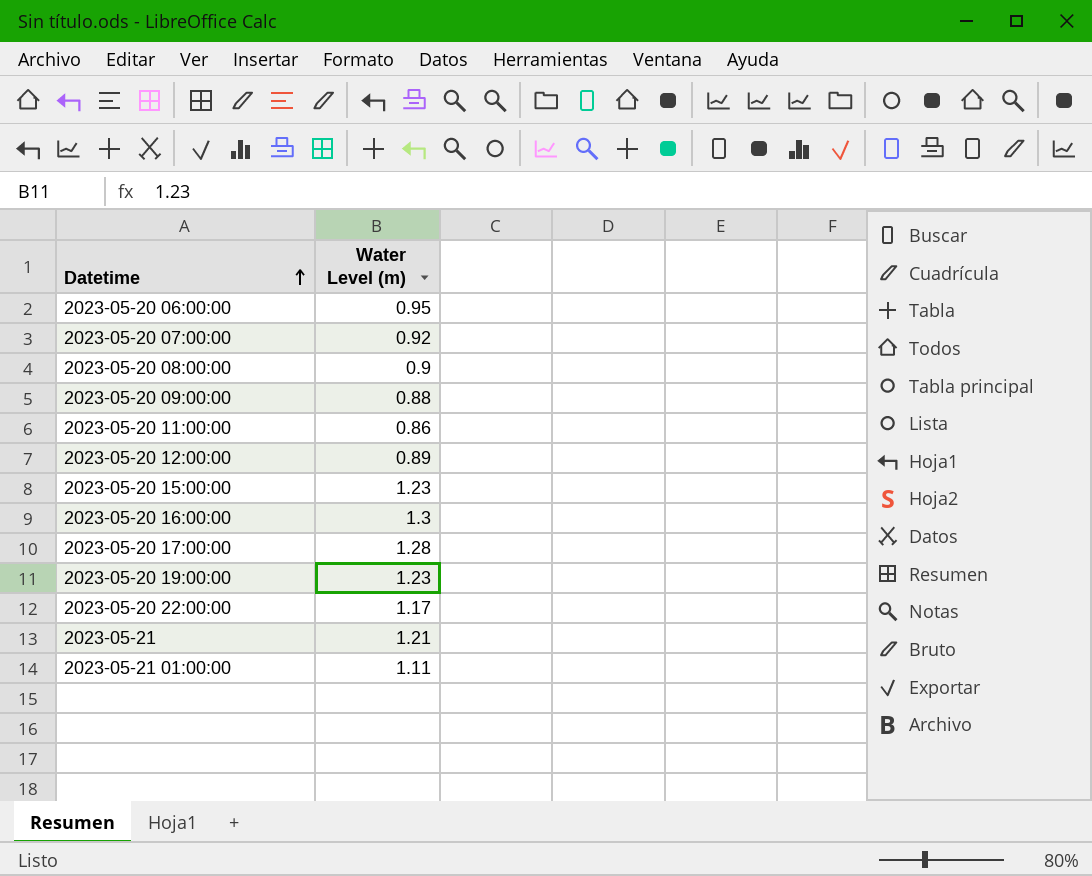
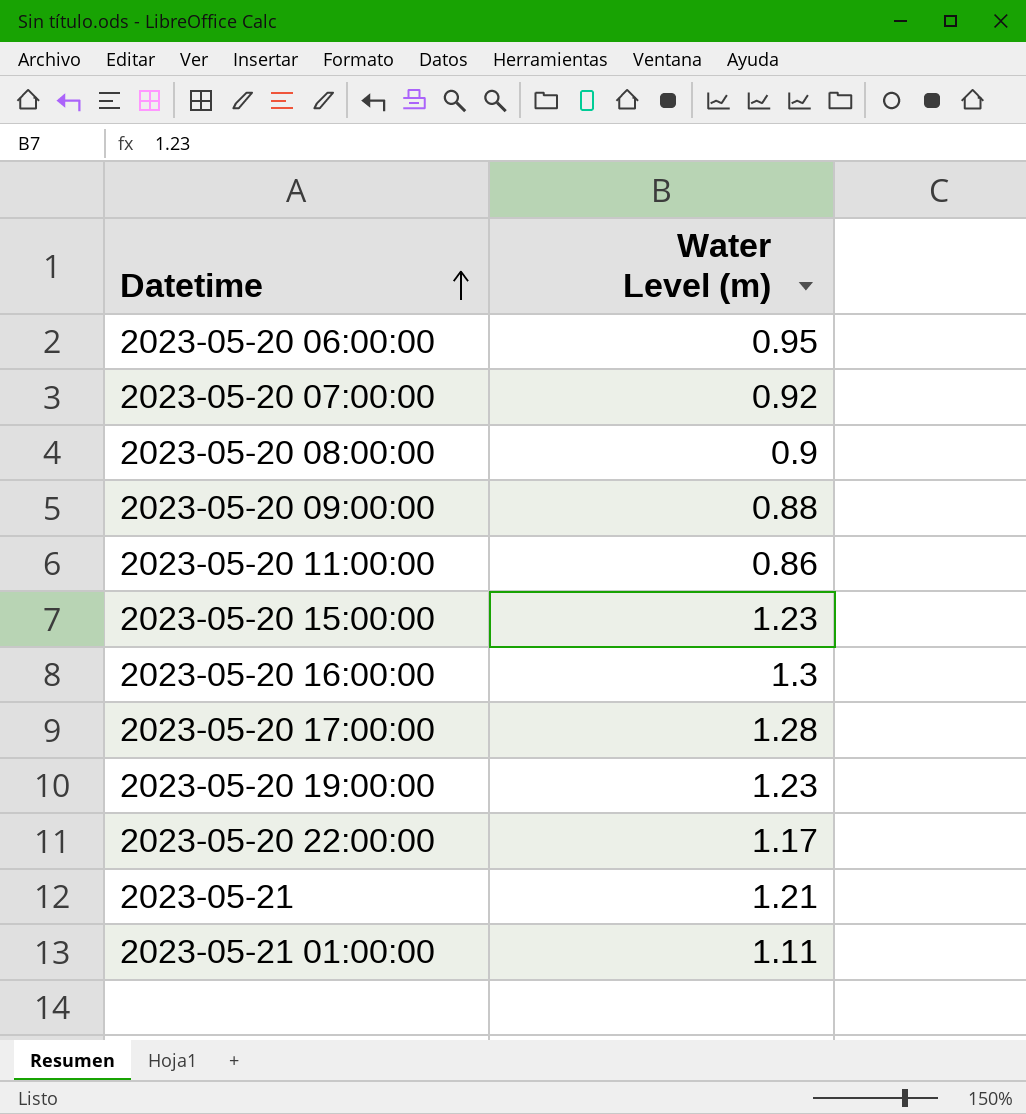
row 2023-05-20 12:00:00: 0.89 -> none

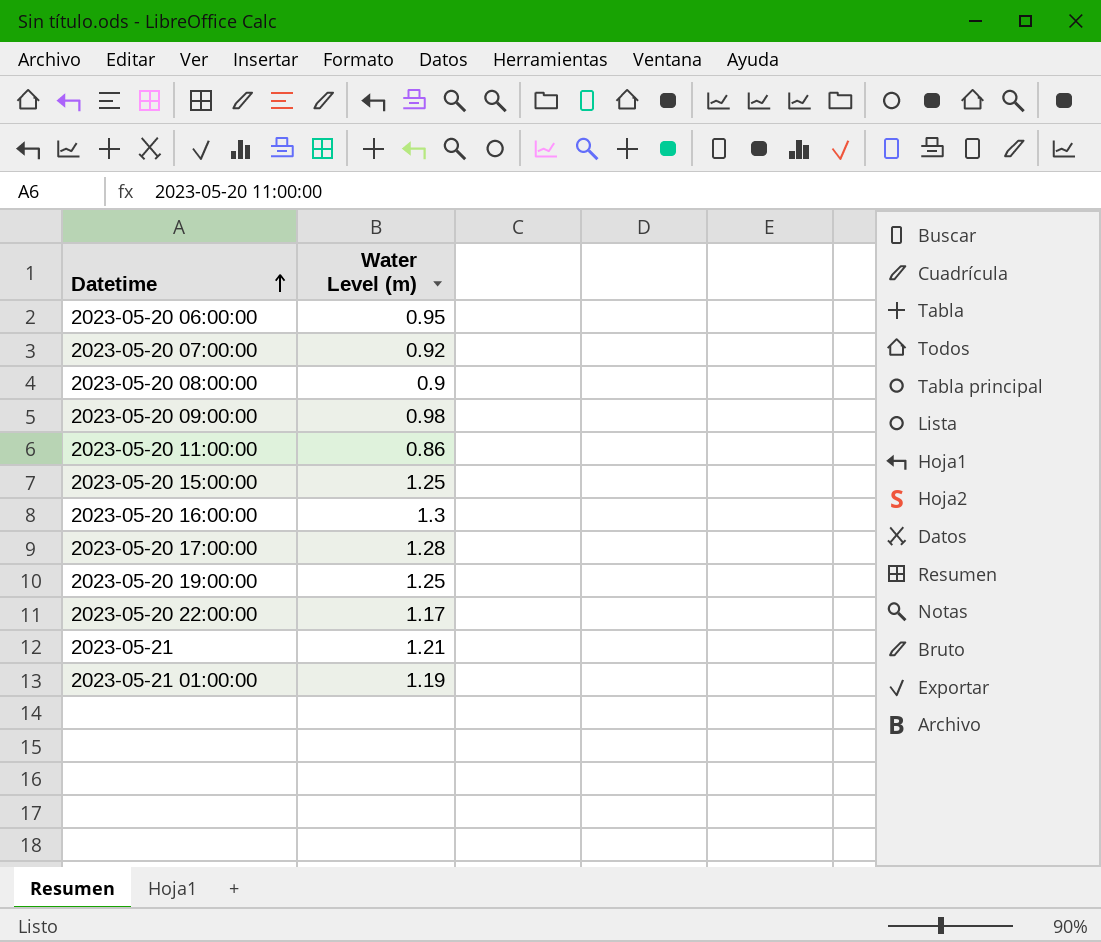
2023-05-20 09:00:00 | Water Level (m): 0.88 -> 0.98
2023-05-20 15:00:00 | Water Level (m): 1.23 -> 1.25
2023-05-20 19:00:00 | Water Level (m): 1.23 -> 1.25
2023-05-21 01:00:00 | Water Level (m): 1.11 -> 1.19

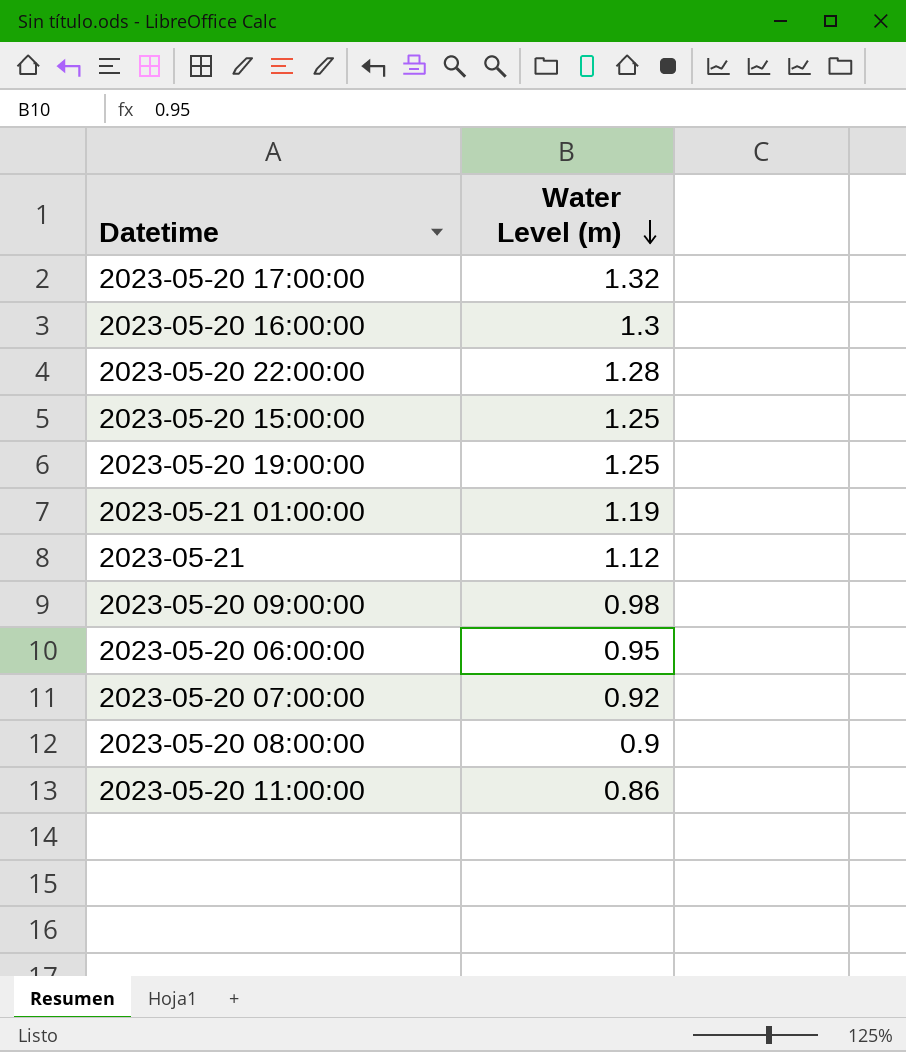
row order: Datetime ascending -> Water Level (m) descending
2023-05-20 17:00:00 | Water Level (m): 1.28 -> 1.32
2023-05-20 22:00:00 | Water Level (m): 1.17 -> 1.28
2023-05-21 | Water Level (m): 1.21 -> 1.12

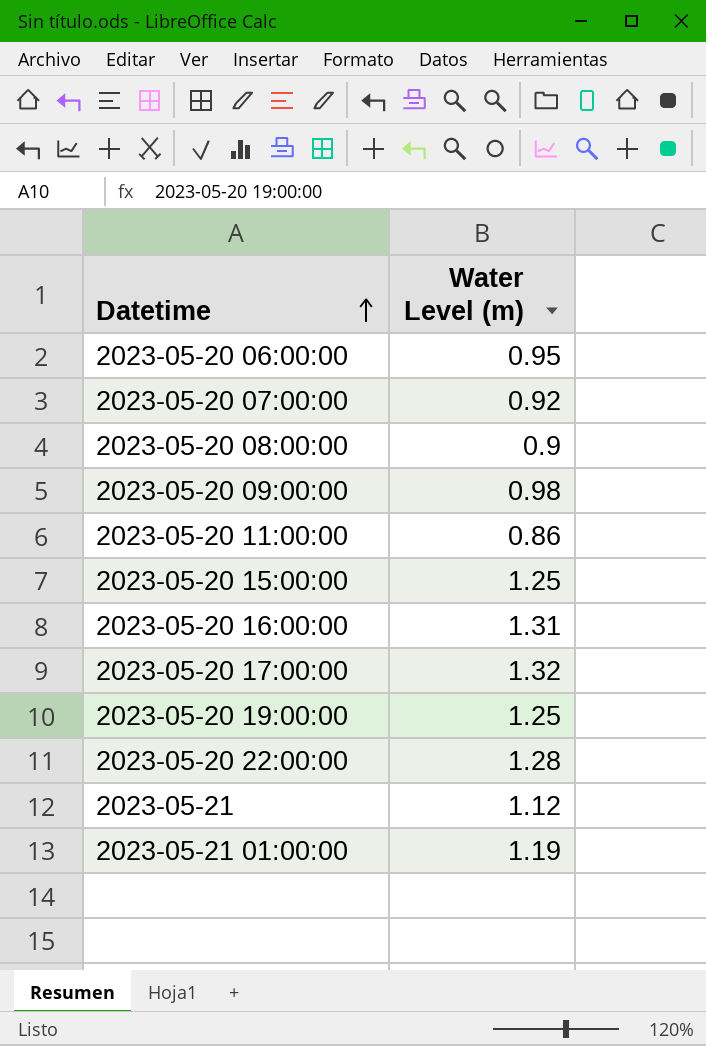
row order: Water Level (m) descending -> Datetime ascending
2023-05-20 16:00:00 | Water Level (m): 1.3 -> 1.31

